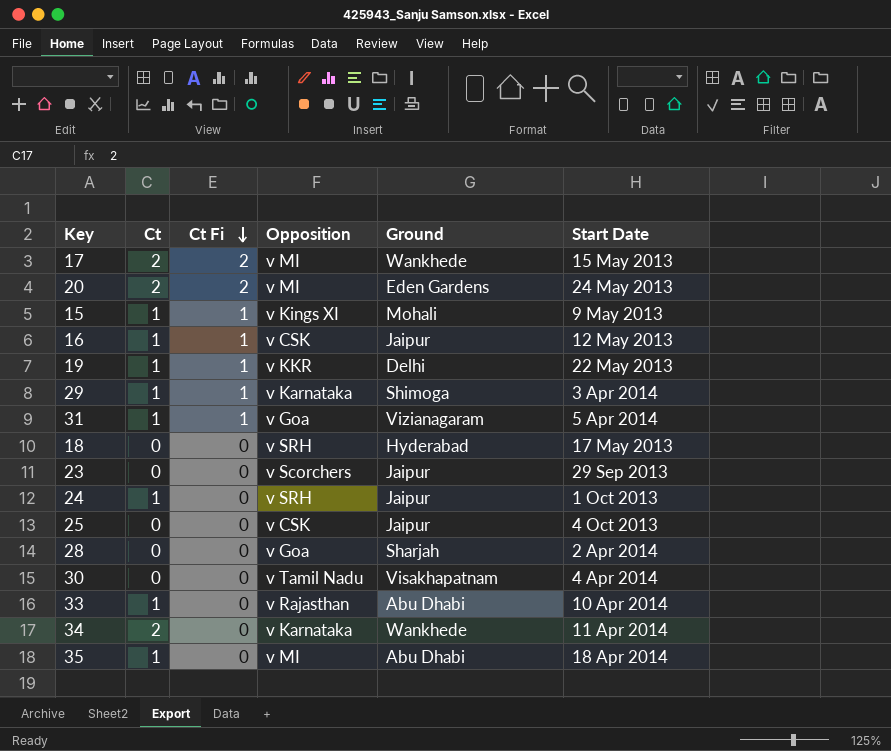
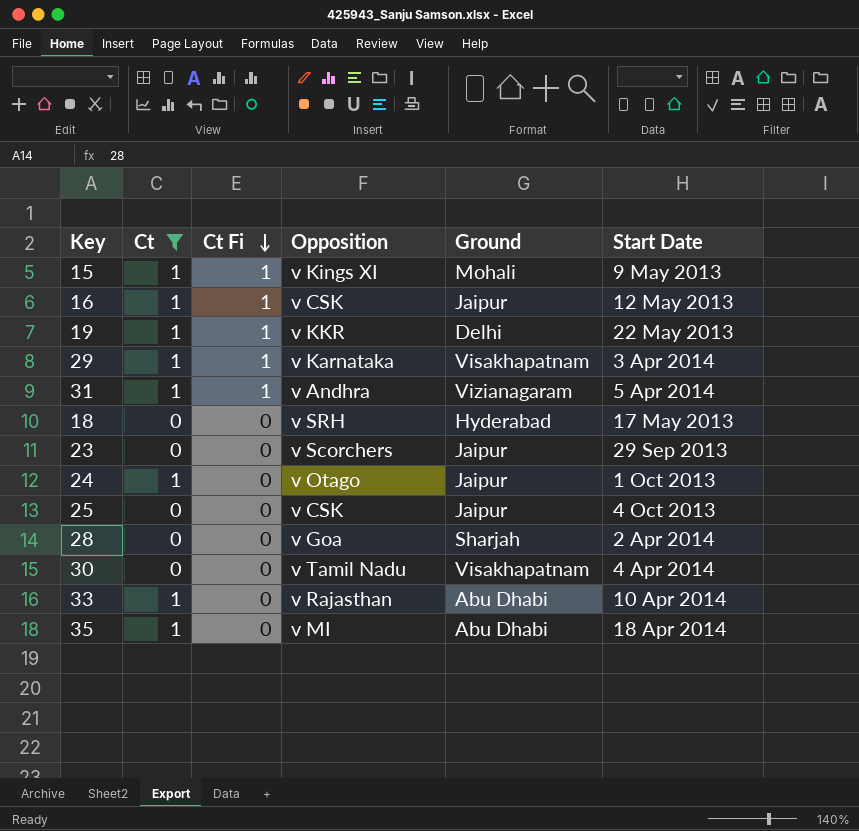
filter: none -> Ct != 2
29 | Ground: Shimoga -> Visakhapatnam
31 | Opposition: v Goa -> v Andhra
24 | Opposition: v SRH -> v Otago

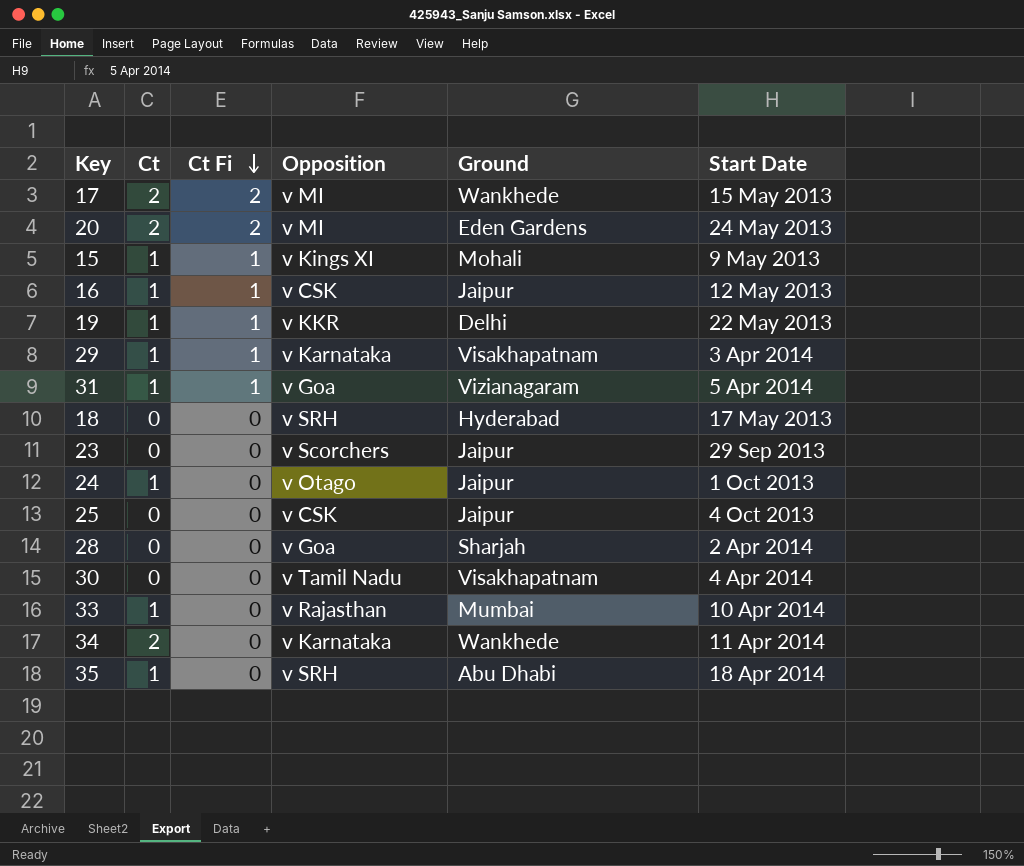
filter: Ct != 2 -> none
31 | Opposition: v Andhra -> v Goa
33 | Ground: Abu Dhabi -> Mumbai
35 | Opposition: v MI -> v SRH

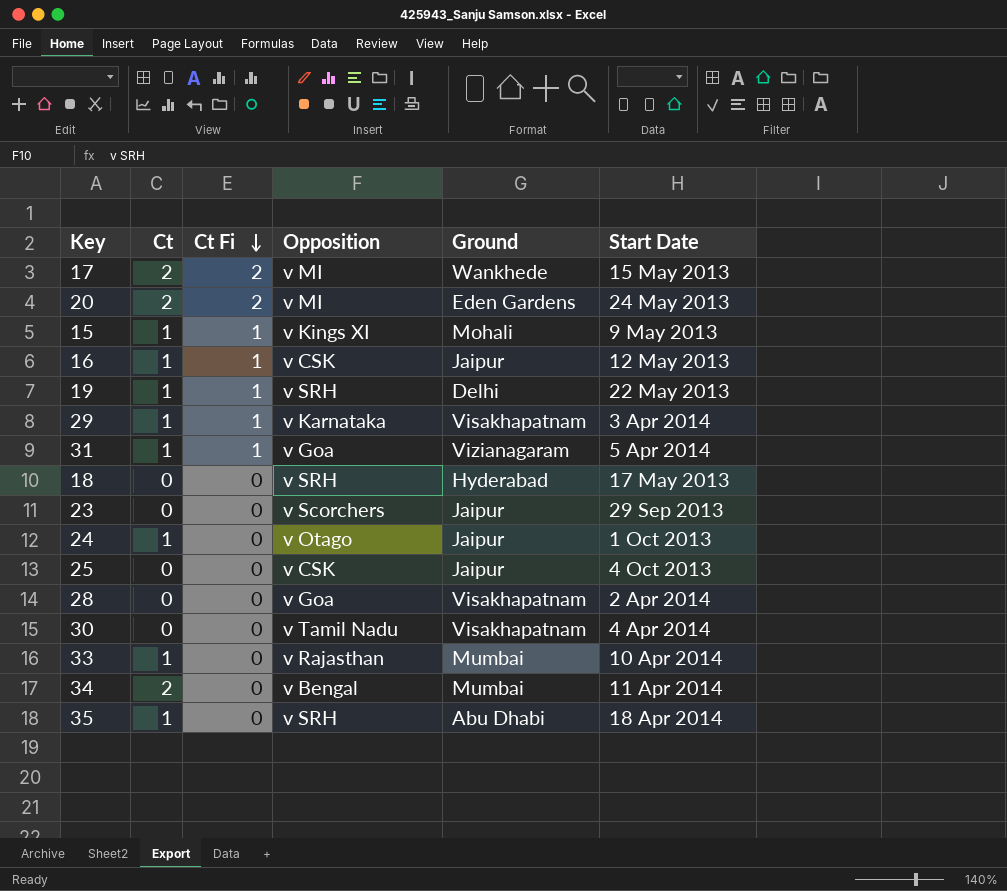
19 | Opposition: v KKR -> v SRH
28 | Ground: Sharjah -> Visakhapatnam
34 | Opposition: v Karnataka -> v Bengal
34 | Ground: Wankhede -> Mumbai

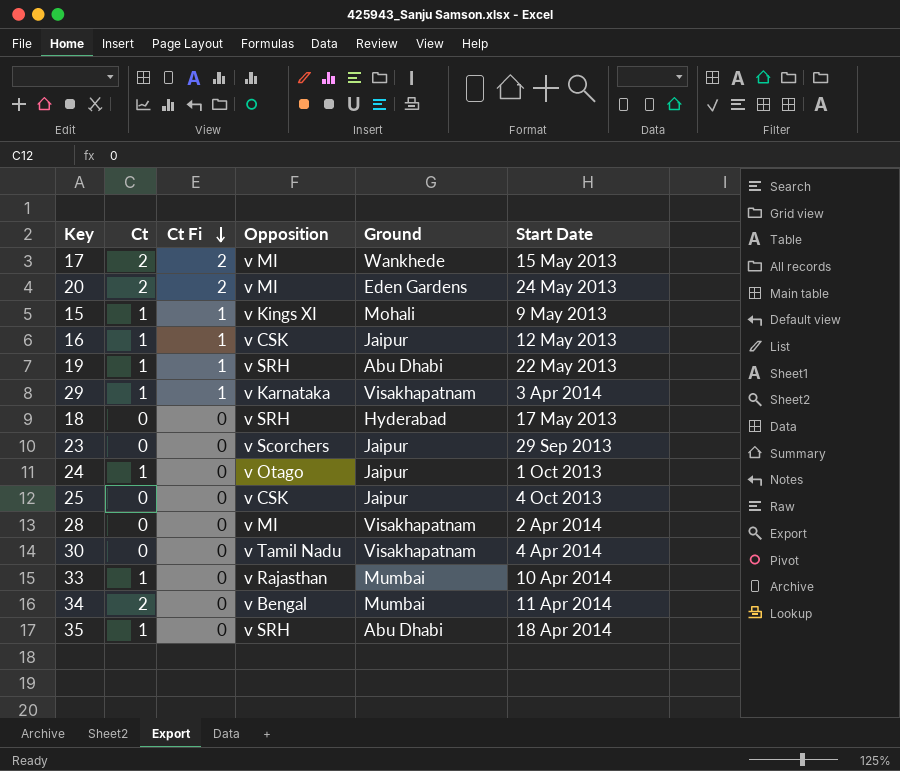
row 31: 1 | 1 | v Goa | Vizianagaram | 5 Apr 2014 -> none
19 | Ground: Delhi -> Abu Dhabi
28 | Opposition: v Goa -> v MI

